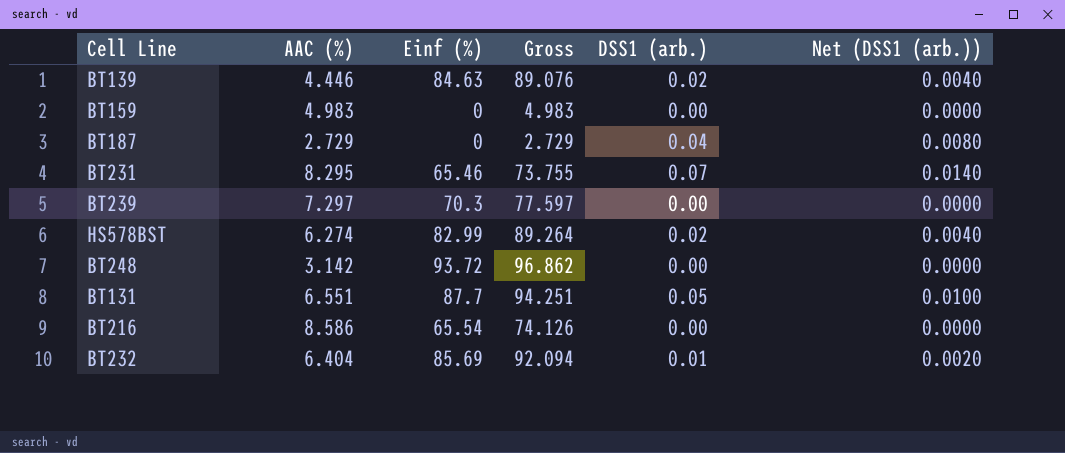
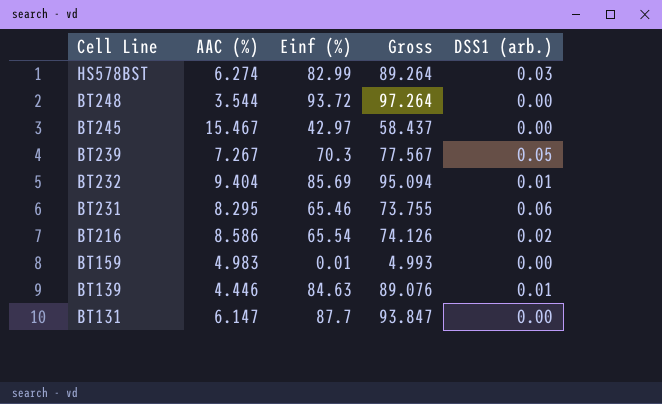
row order: none -> Cell Line descending
column Net (DSS1 (arb.)) | formula: [DSS1 (arb.)] * 0.2 -> none
row BT187: 2.729 | 0 | 2.729 | 0.04 | 0.0080 -> none
HS578BST | DSS1 (arb.): 0.02 -> 0.03
BT248 | AAC (%): 3.142 -> 3.544
BT248 | Gross: 96.862 -> 97.264
row BT245: none -> 15.467 | 42.97 | 58.437 | 0.00
BT239 | AAC (%): 7.297 -> 7.267
BT239 | Gross: 77.597 -> 77.567
BT239 | DSS1 (arb.): 0.00 -> 0.05
BT232 | AAC (%): 6.404 -> 9.404
BT232 | Gross: 92.094 -> 95.094
BT231 | DSS1 (arb.): 0.07 -> 0.06
BT216 | DSS1 (arb.): 0.00 -> 0.02
BT159 | Einf (%): 0 -> 0.01
BT159 | Gross: 4.983 -> 4.993
BT139 | DSS1 (arb.): 0.02 -> 0.01
BT131 | AAC (%): 6.551 -> 6.147
BT131 | Gross: 94.251 -> 93.847
BT131 | DSS1 (arb.): 0.05 -> 0.00

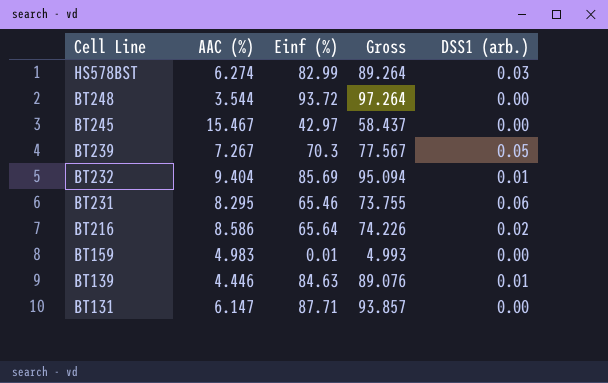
BT216 | Einf (%): 65.54 -> 65.64
BT216 | Gross: 74.126 -> 74.226
BT131 | Einf (%): 87.7 -> 87.71
BT131 | Gross: 93.847 -> 93.857

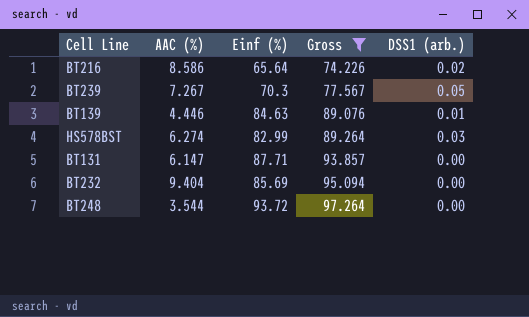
filter: none -> Gross >= 74.226
row order: Cell Line descending -> Gross ascending
BT232 | DSS1 (arb.): 0.01 -> 0.00

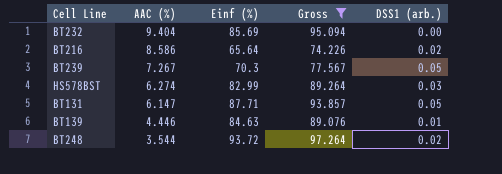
row order: Gross ascending -> AAC (%) descending
BT131 | DSS1 (arb.): 0.00 -> 0.05
BT248 | DSS1 (arb.): 0.00 -> 0.02

